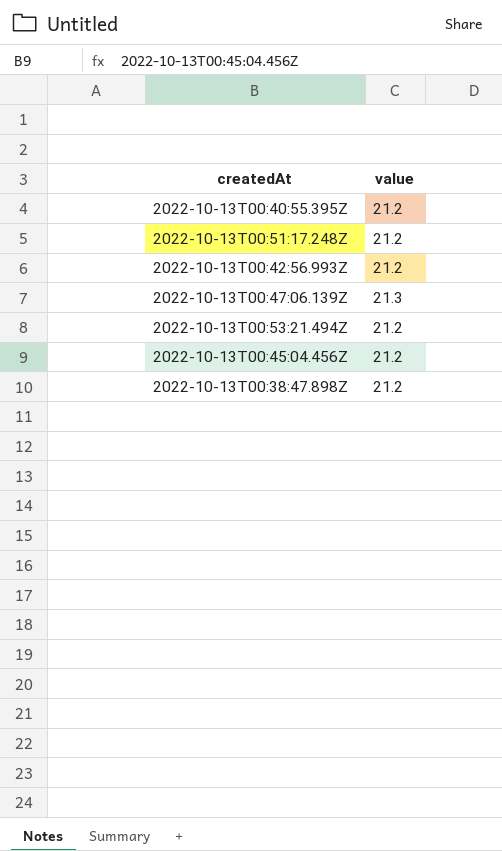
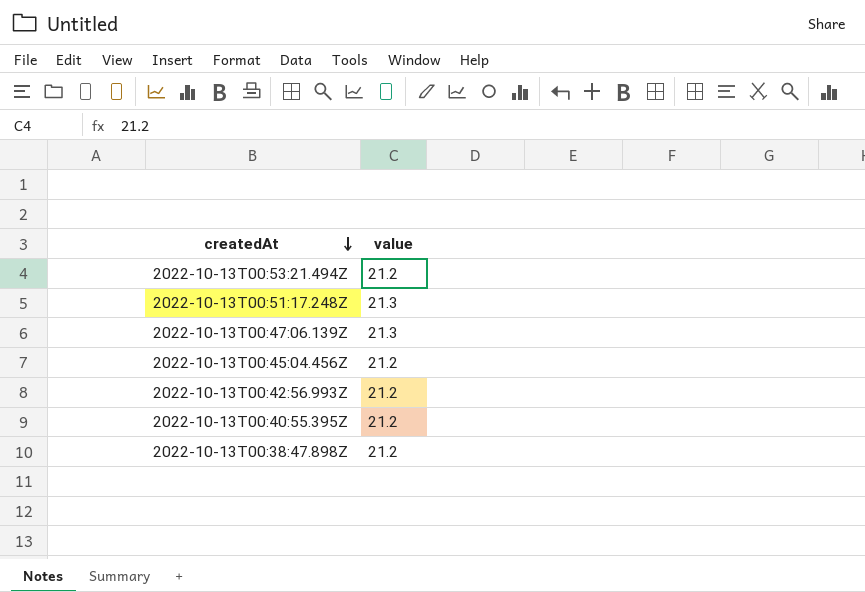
row order: none -> createdAt descending
2022-10-13T00:51:17.248Z | value: 21.2 -> 21.3

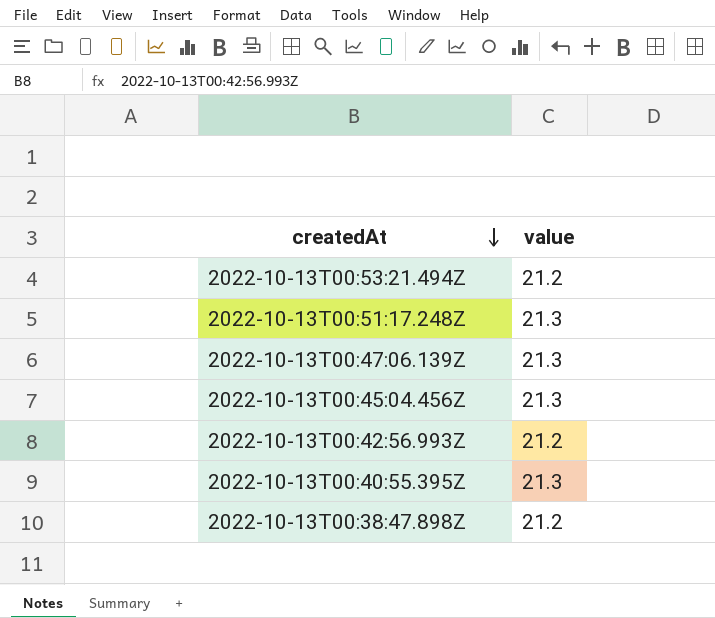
2022-10-13T00:45:04.456Z | value: 21.2 -> 21.3
2022-10-13T00:40:55.395Z | value: 21.2 -> 21.3

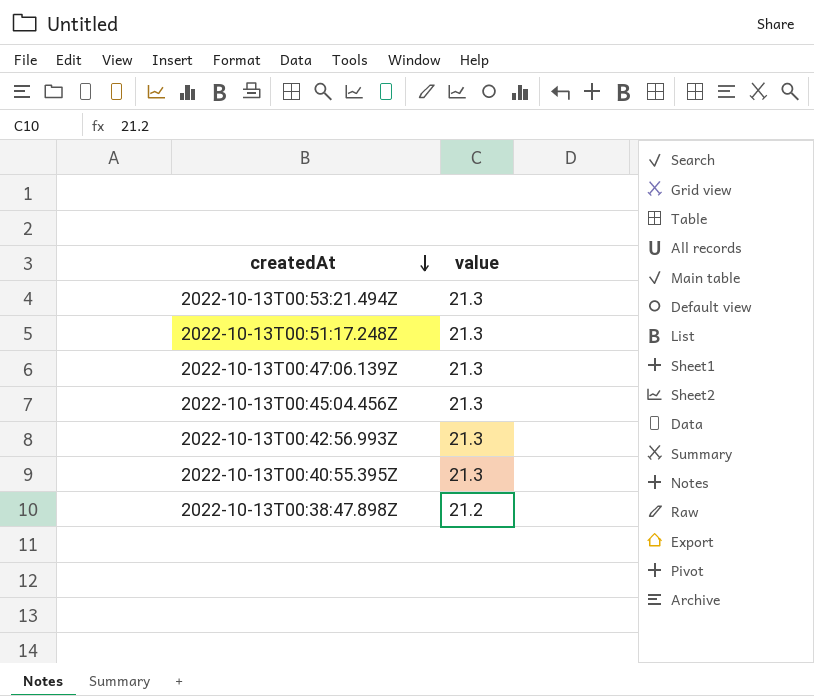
2022-10-13T00:53:21.494Z | value: 21.2 -> 21.3
2022-10-13T00:42:56.993Z | value: 21.2 -> 21.3

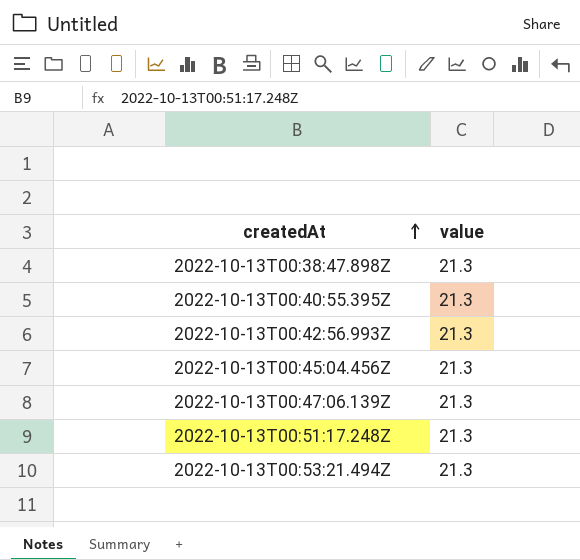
row order: createdAt descending -> createdAt ascending
2022-10-13T00:38:47.898Z | value: 21.2 -> 21.3

